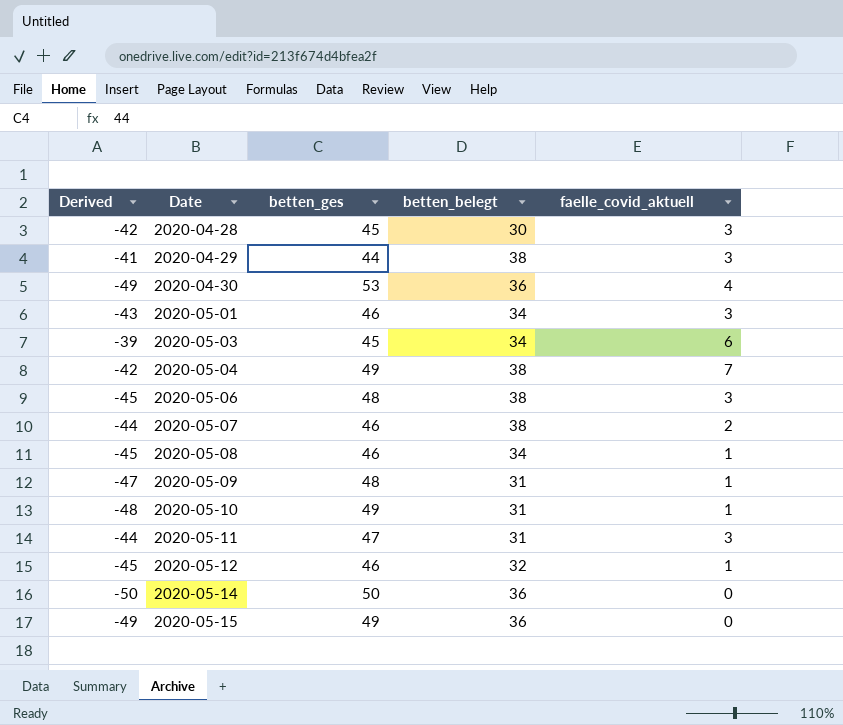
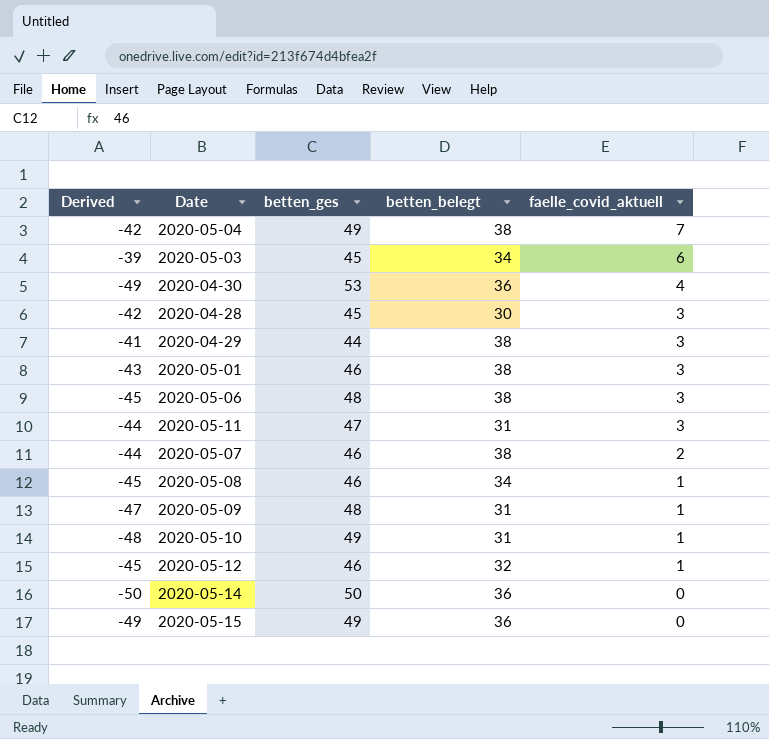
row order: Date ascending -> faelle_covid_aktuell descending
2020-05-01 | betten_belegt: 34 -> 38

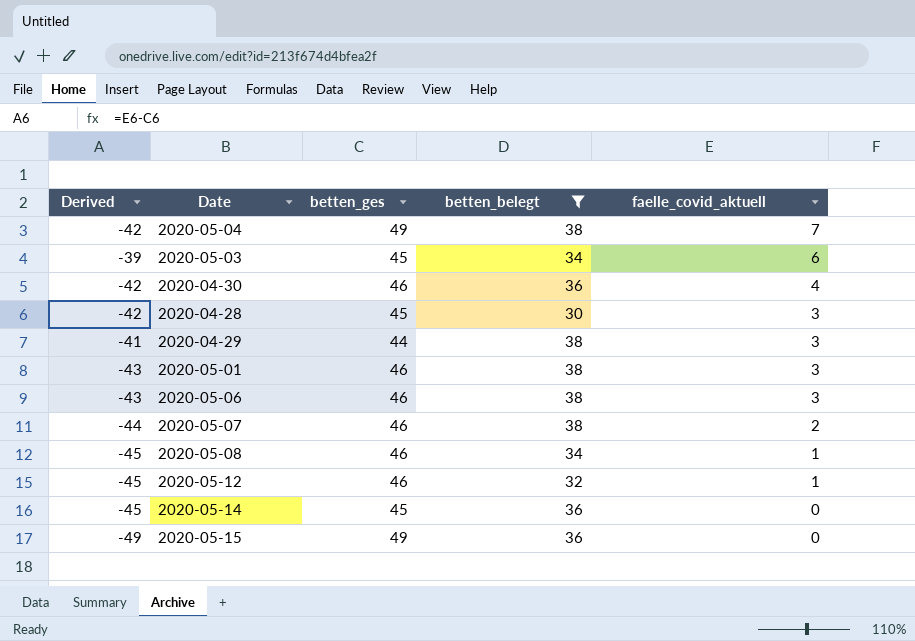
filter: none -> betten_belegt != 31
2020-04-30 | Derived: -49 -> -42
2020-04-30 | betten_ges: 53 -> 46
2020-05-06 | Derived: -45 -> -43
2020-05-06 | betten_ges: 48 -> 46
2020-05-14 | Derived: -50 -> -45
2020-05-14 | betten_ges: 50 -> 45

